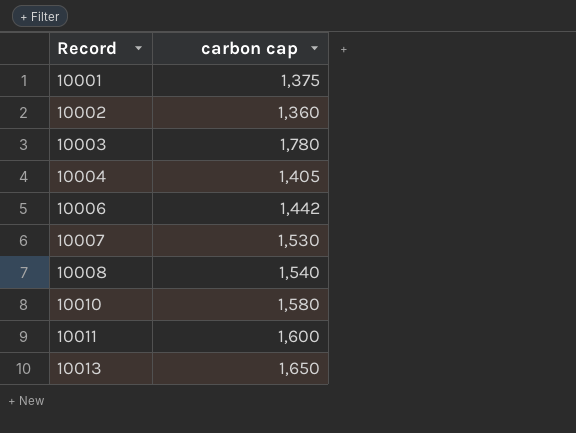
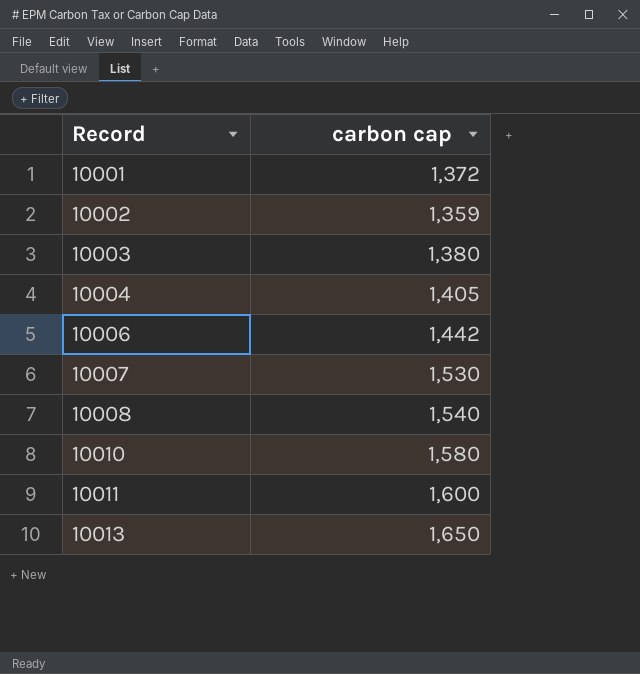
10001 | carbon cap: 1,375 -> 1,372
10002 | carbon cap: 1,360 -> 1,359
10003 | carbon cap: 1,780 -> 1,380

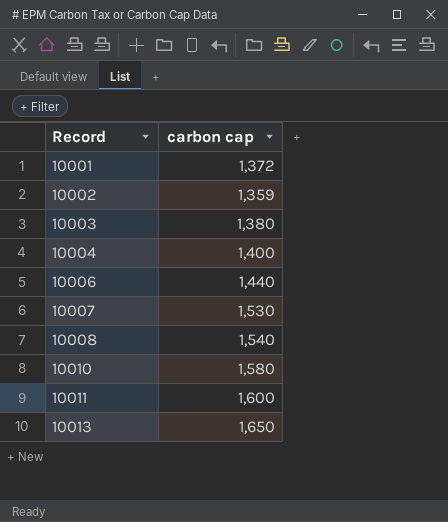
10004 | carbon cap: 1,405 -> 1,400
10006 | carbon cap: 1,442 -> 1,440

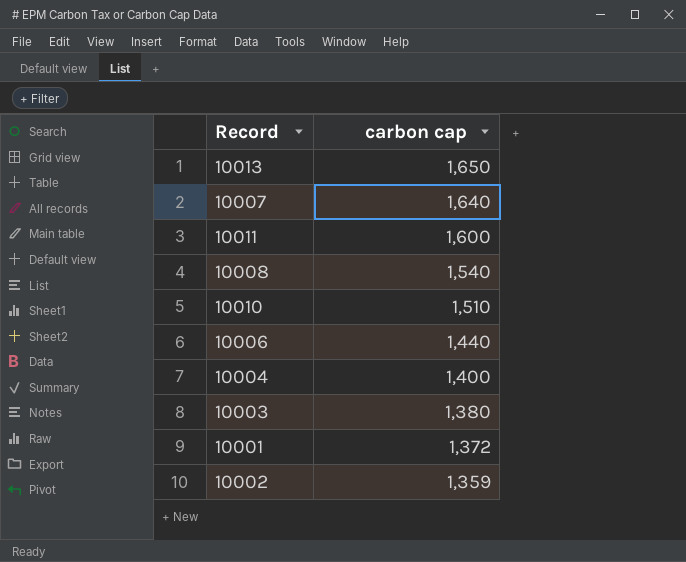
row order: Record ascending -> carbon cap descending
10007 | carbon cap: 1,530 -> 1,640
10010 | carbon cap: 1,580 -> 1,510

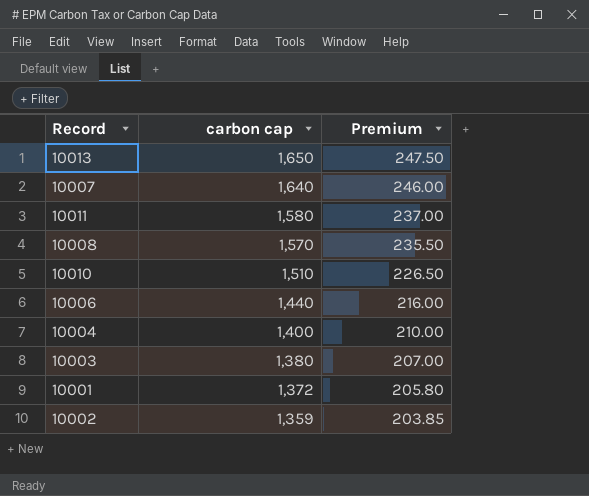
column Premium | formula: none -> [carbon cap] * 0.15
10011 | carbon cap: 1,600 -> 1,580
10008 | carbon cap: 1,540 -> 1,570

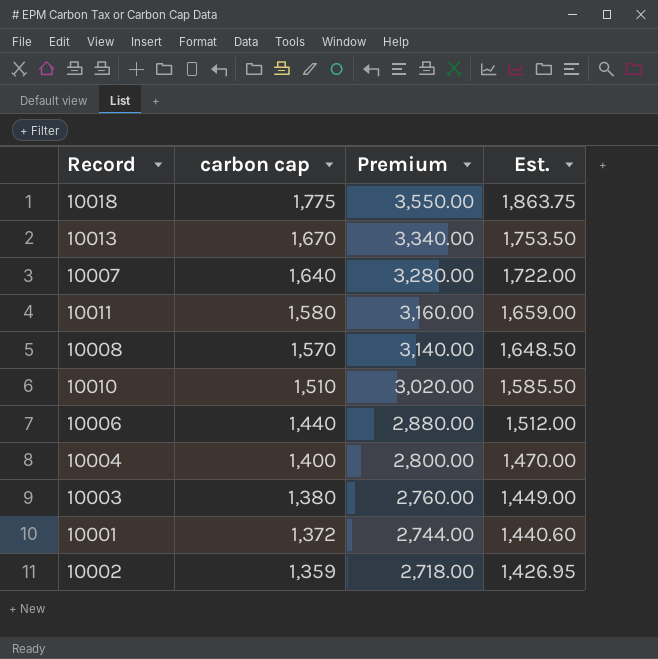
column Premium | formula: [carbon cap] * 0.15 -> [carbon cap] * 2
column Est. | formula: none -> [carbon cap] * 1.05
row 10018: none -> 1,775 | 3,550.00 | 1,863.75
10013 | carbon cap: 1,650 -> 1,670

